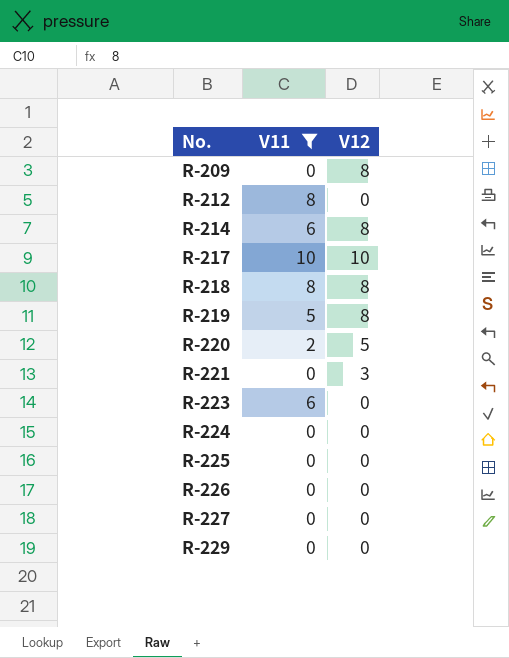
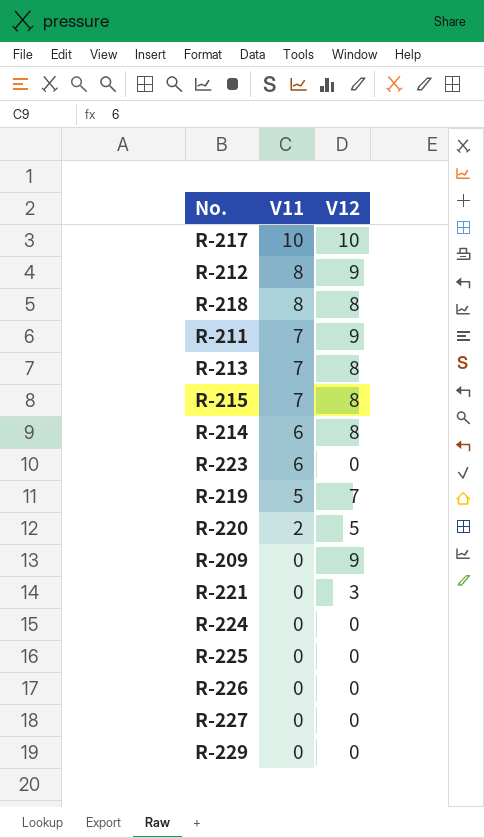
filter: V11 != 7 -> none
row order: No. ascending -> V11 descending
R-212 | V12: 0 -> 9
R-219 | V12: 8 -> 7
R-209 | V12: 8 -> 9

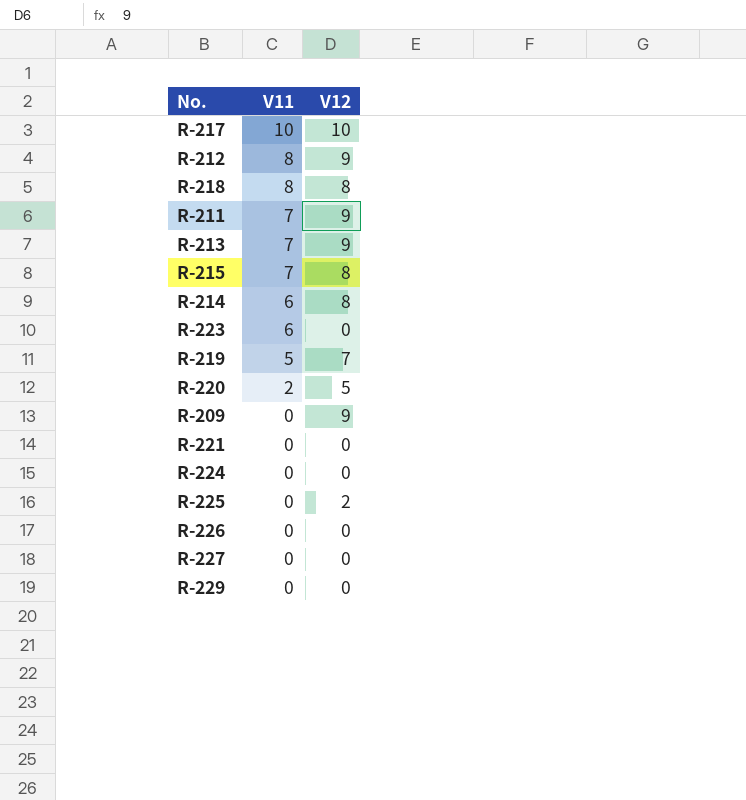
R-213 | V12: 8 -> 9
R-221 | V12: 3 -> 0
R-225 | V12: 0 -> 2

